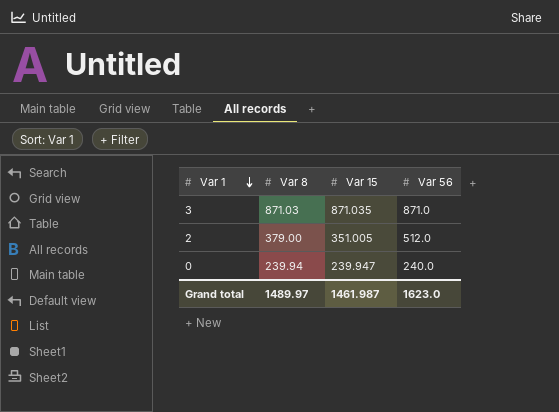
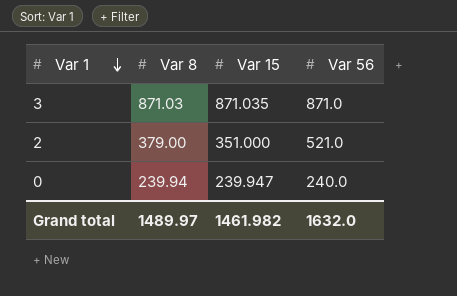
2 | Var 15: 351.005 -> 351.000
2 | Var 56: 512.0 -> 521.0
Grand total | Var 15: 1461.987 -> 1461.982
Grand total | Var 56: 1623.0 -> 1632.0

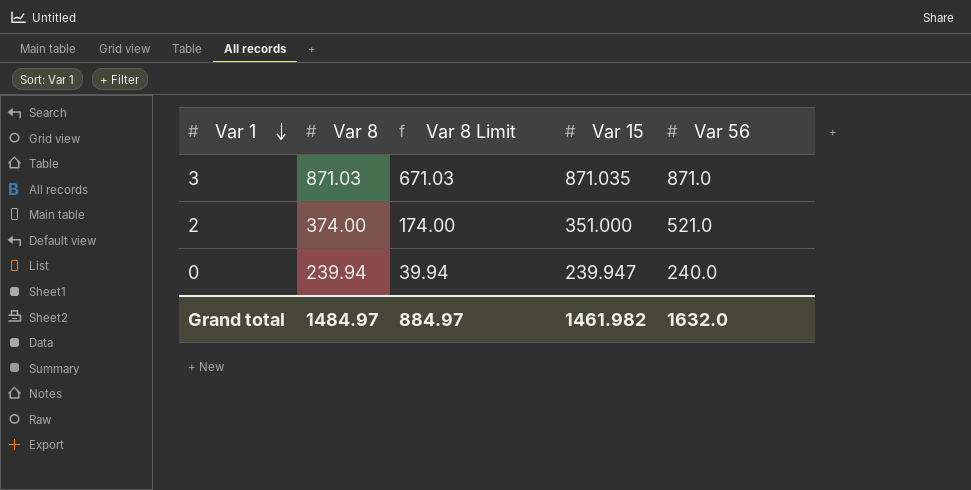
column Var 8 Limit | formula: none -> [Var 8] - 200
2 | Var 8: 379.00 -> 374.00
Grand total | Var 8: 1489.97 -> 1484.97

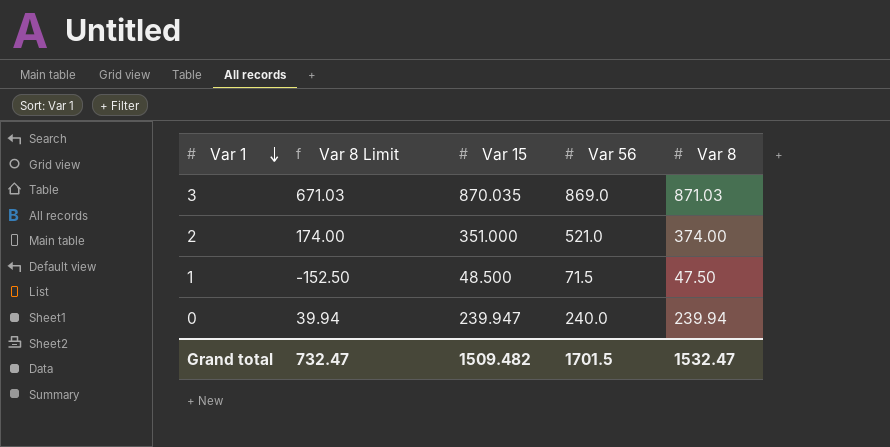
column Var 8 | position: 2 -> 5
3 | Var 15: 871.035 -> 870.035
3 | Var 56: 871.0 -> 869.0
row 1: none -> -152.50 | 48.500 | 71.5 | 47.50
Grand total | Var 8 Limit: 884.97 -> 732.47
Grand total | Var 15: 1461.982 -> 1509.482
Grand total | Var 56: 1632.0 -> 1701.5
Grand total | Var 8: 1484.97 -> 1532.47

